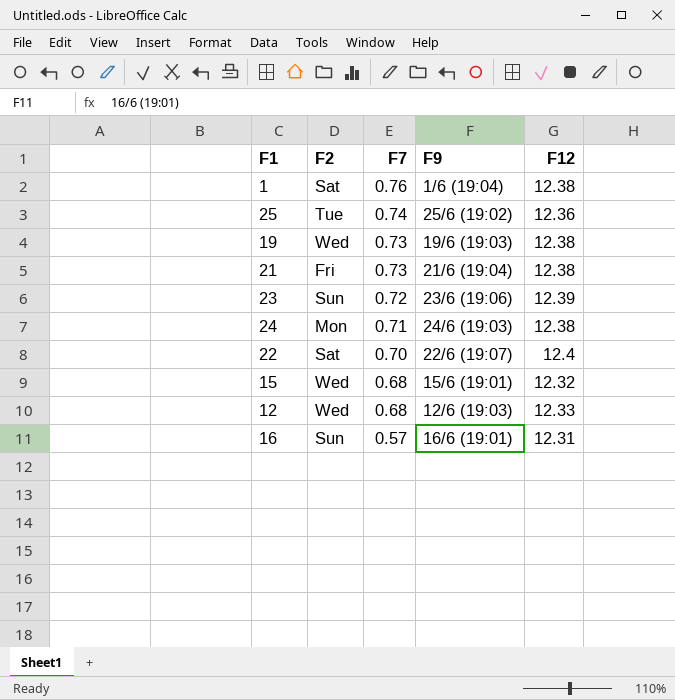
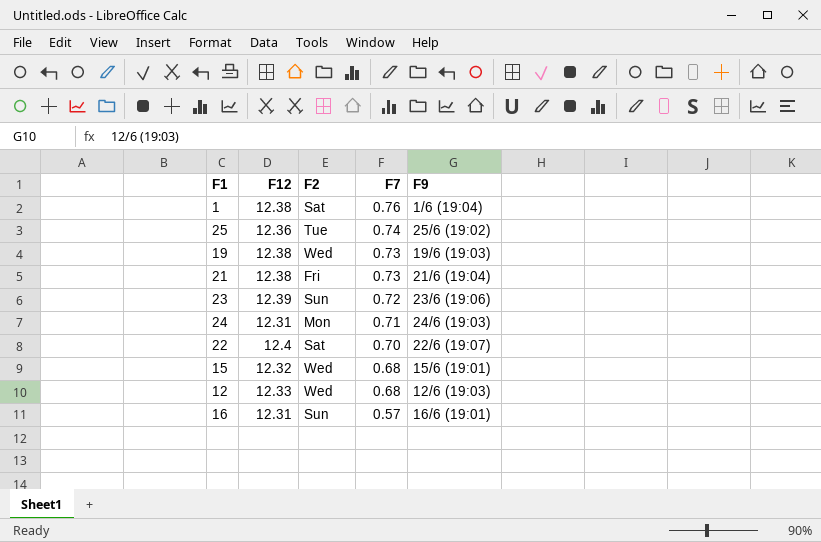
column F12 | position: 5 -> 2
24 | F12: 12.38 -> 12.31

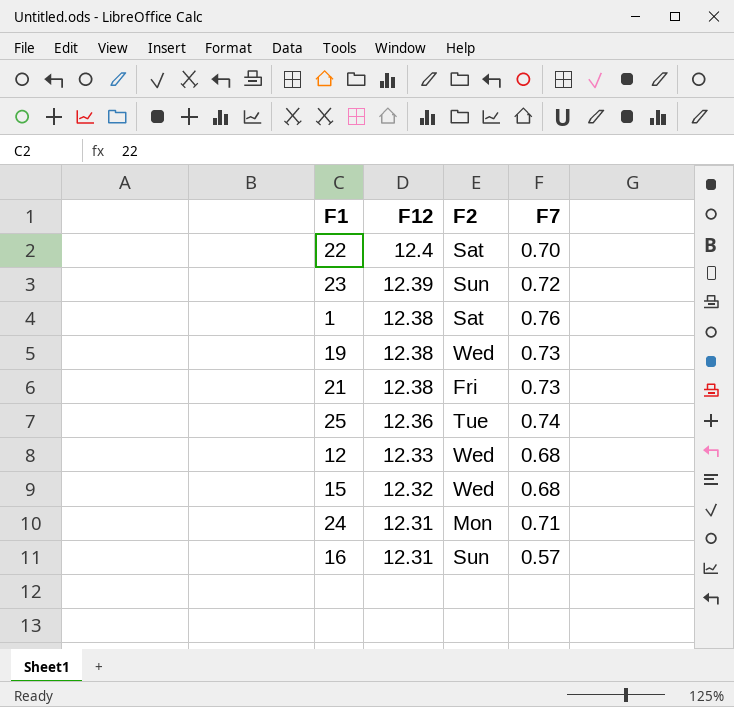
row order: F7 descending -> F12 descending
column F9 | position: 5 -> none

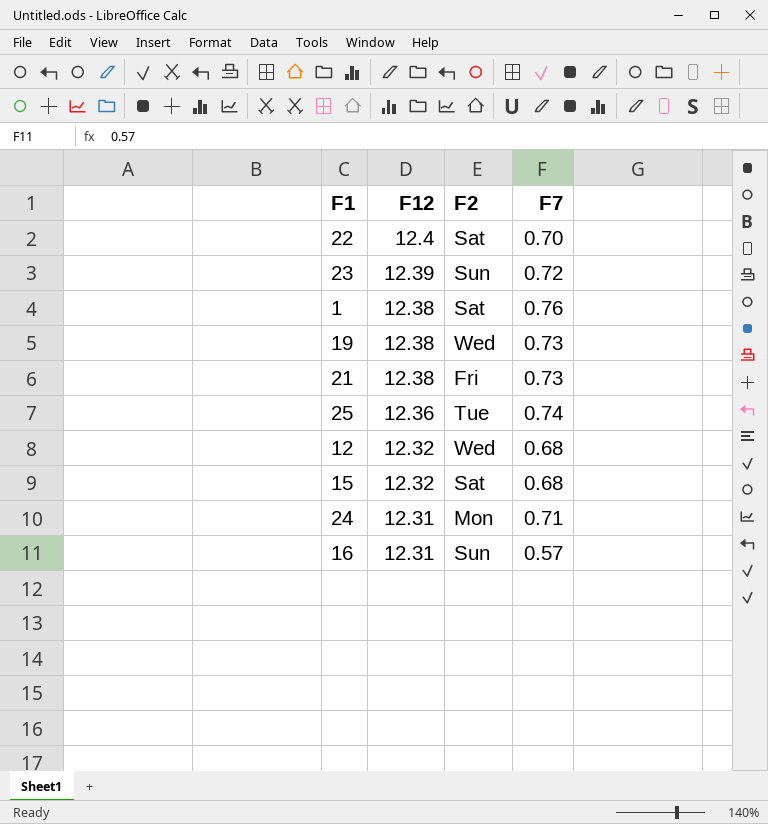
12 | F12: 12.33 -> 12.32
15 | F2: Wed -> Sat

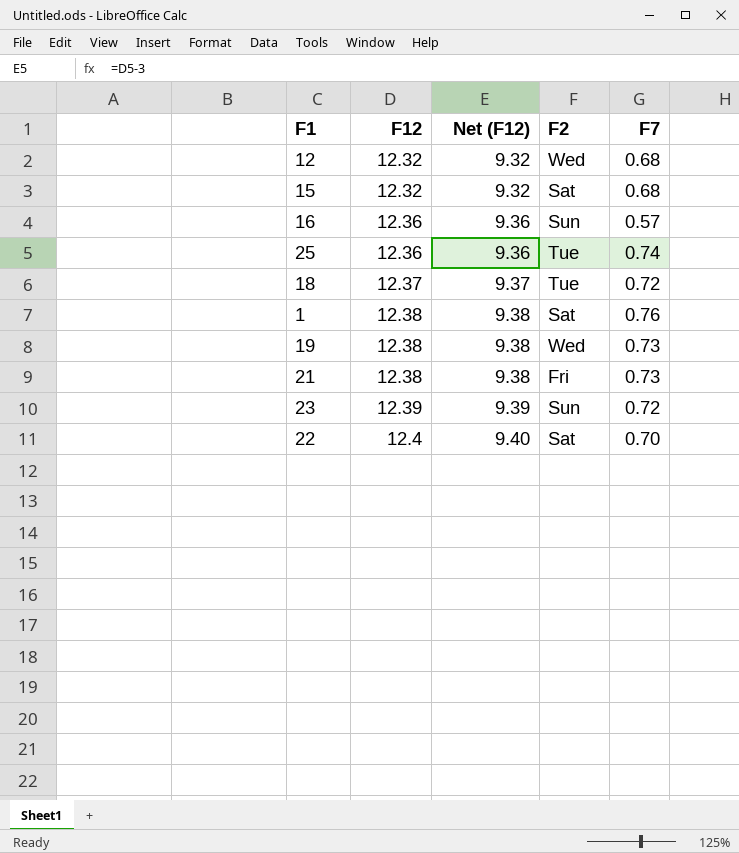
row order: F12 descending -> F12 ascending
column Net (F12) | formula: none -> [F12] - 3
row 24: 12.31 | Mon | 0.71 -> none
16 | F12: 12.31 -> 12.36
row 18: none -> 12.37 | 9.37 | Tue | 0.72

